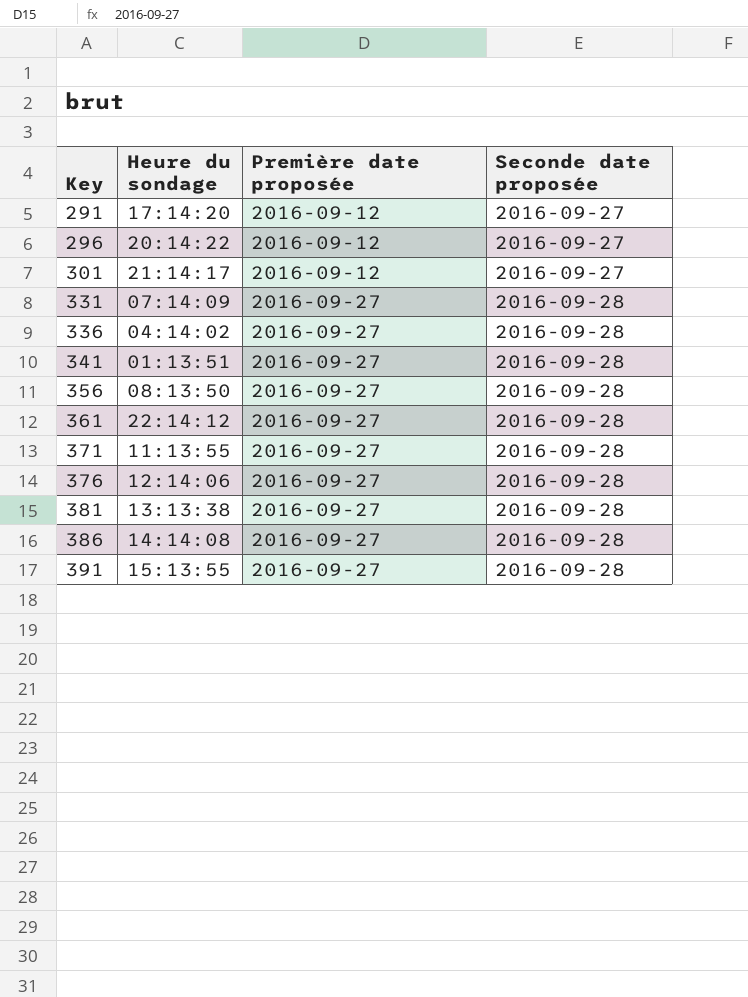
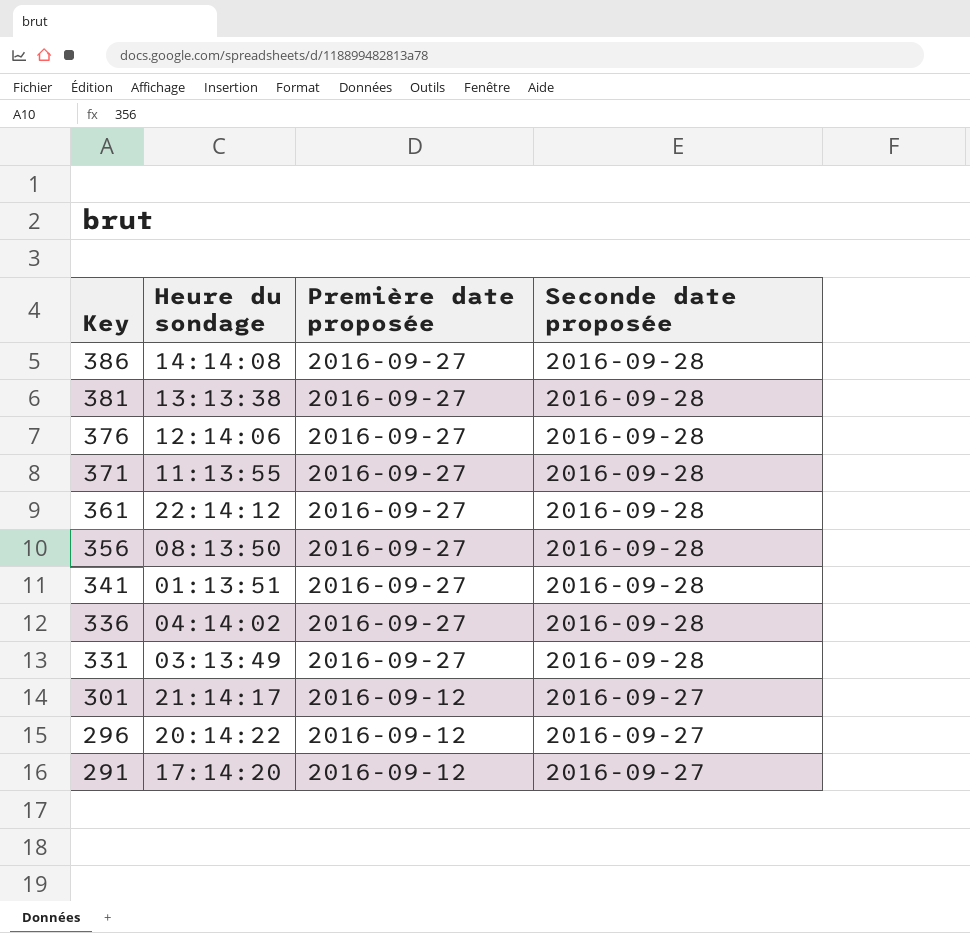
row order: Key ascending -> Key descending
row 391: 15:13:55 | 2016-09-27 | 2016-09-28 -> none
331 | Heure du sondage: 07:14:09 -> 03:13:49

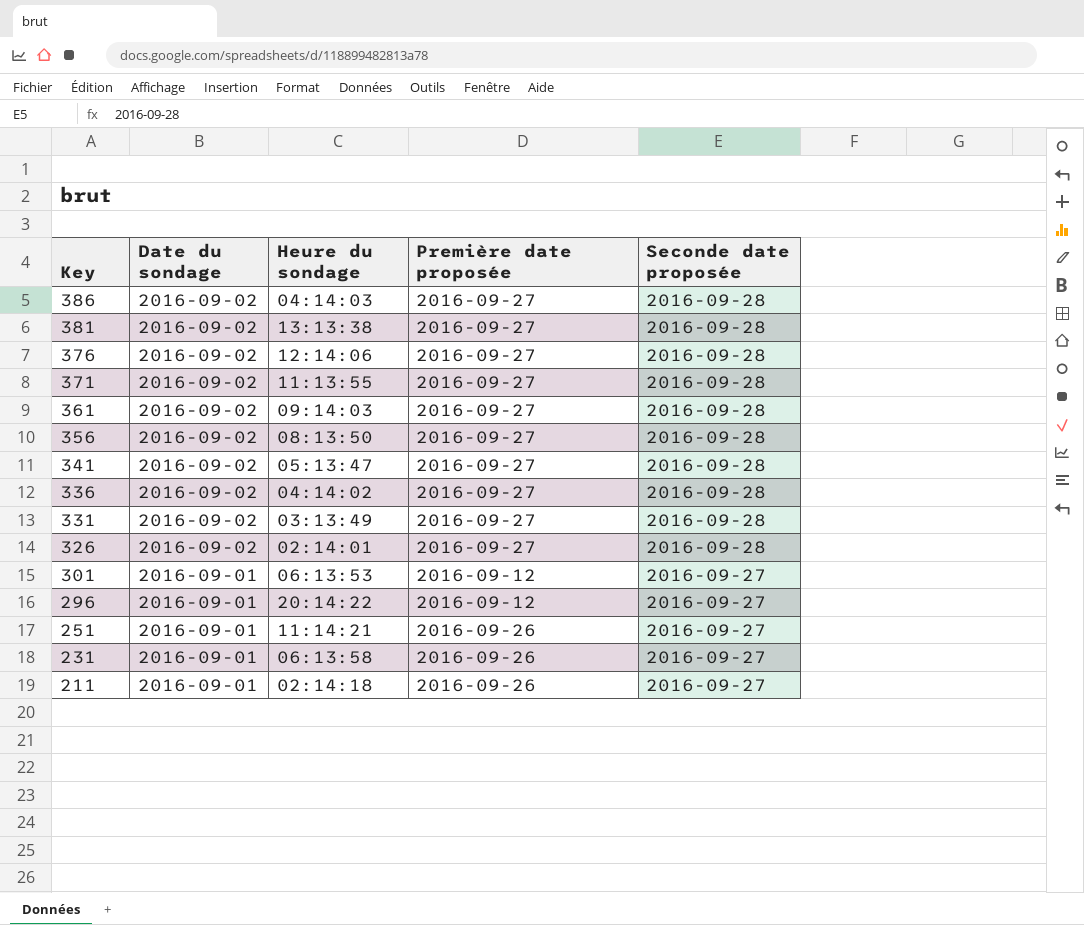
column Date du sondage | position: none -> 2
row 291: 17:14:20 | 2016-09-12 | 2016-09-27 -> none
386 | Heure du sondage: 14:14:08 -> 04:14:03
361 | Heure du sondage: 22:14:12 -> 09:14:03
341 | Heure du sondage: 01:13:51 -> 05:13:47
row 326: none -> 2016-09-02 | 02:14:01 | 2016-09-27 | 2016-09-28
301 | Heure du sondage: 21:14:17 -> 06:13:53
row 251: none -> 2016-09-01 | 11:14:21 | 2016-09-26 | 2016-09-27
row 231: none -> 2016-09-01 | 06:13:58 | 2016-09-26 | 2016-09-27
row 211: none -> 2016-09-01 | 02:14:18 | 2016-09-26 | 2016-09-27

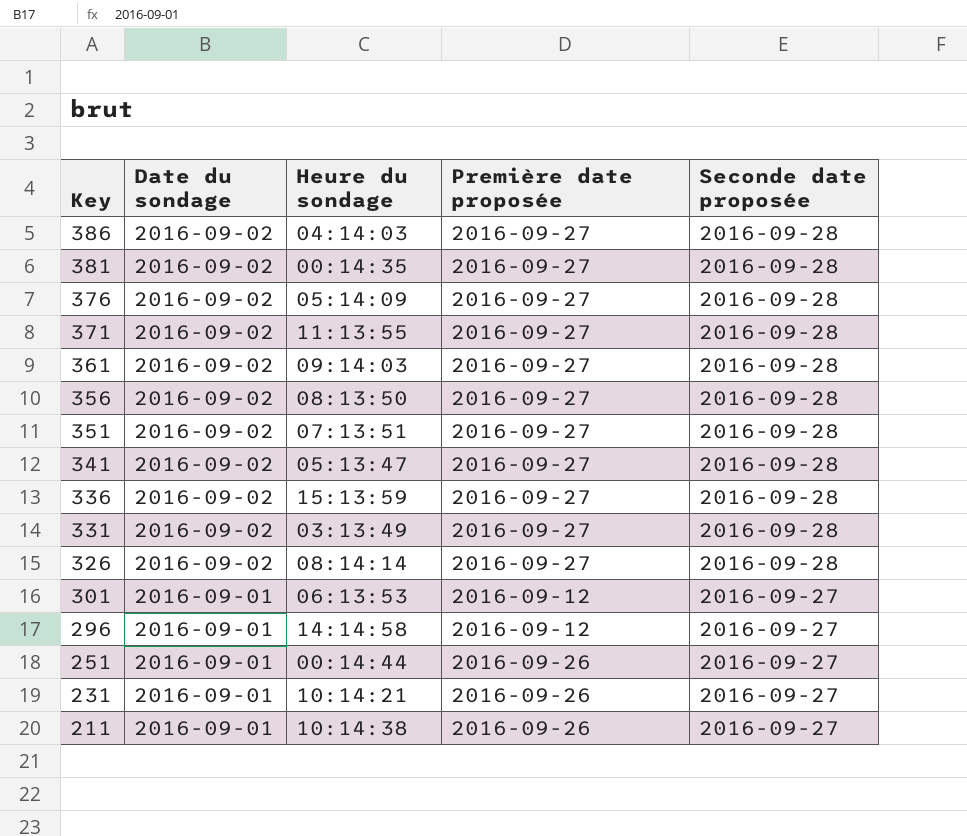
381 | Heure du sondage: 13:13:38 -> 00:14:35
376 | Heure du sondage: 12:14:06 -> 05:14:09
row 351: none -> 2016-09-02 | 07:13:51 | 2016-09-27 | 2016-09-28
336 | Heure du sondage: 04:14:02 -> 15:13:59
326 | Heure du sondage: 02:14:01 -> 08:14:14
296 | Heure du sondage: 20:14:22 -> 14:14:58
251 | Heure du sondage: 11:14:21 -> 00:14:44
231 | Heure du sondage: 06:13:58 -> 10:14:21
211 | Heure du sondage: 02:14:18 -> 10:14:38

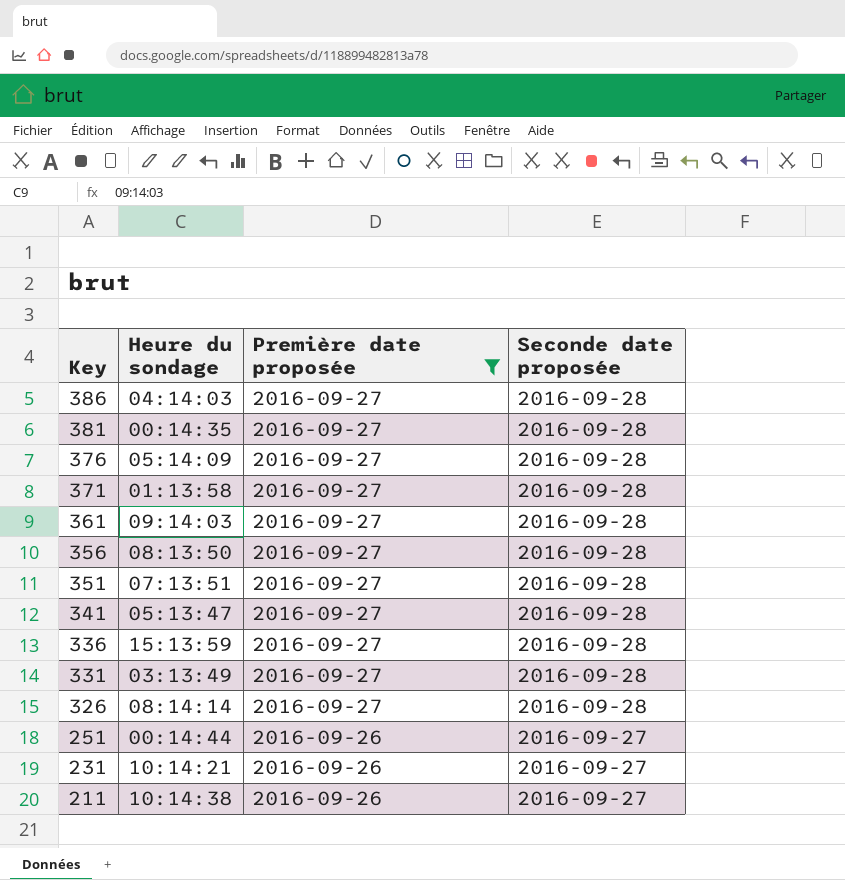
filter: none -> Première date proposée != 2016-09-12
column Date du sondage | position: 2 -> none
371 | Heure du sondage: 11:13:55 -> 01:13:58

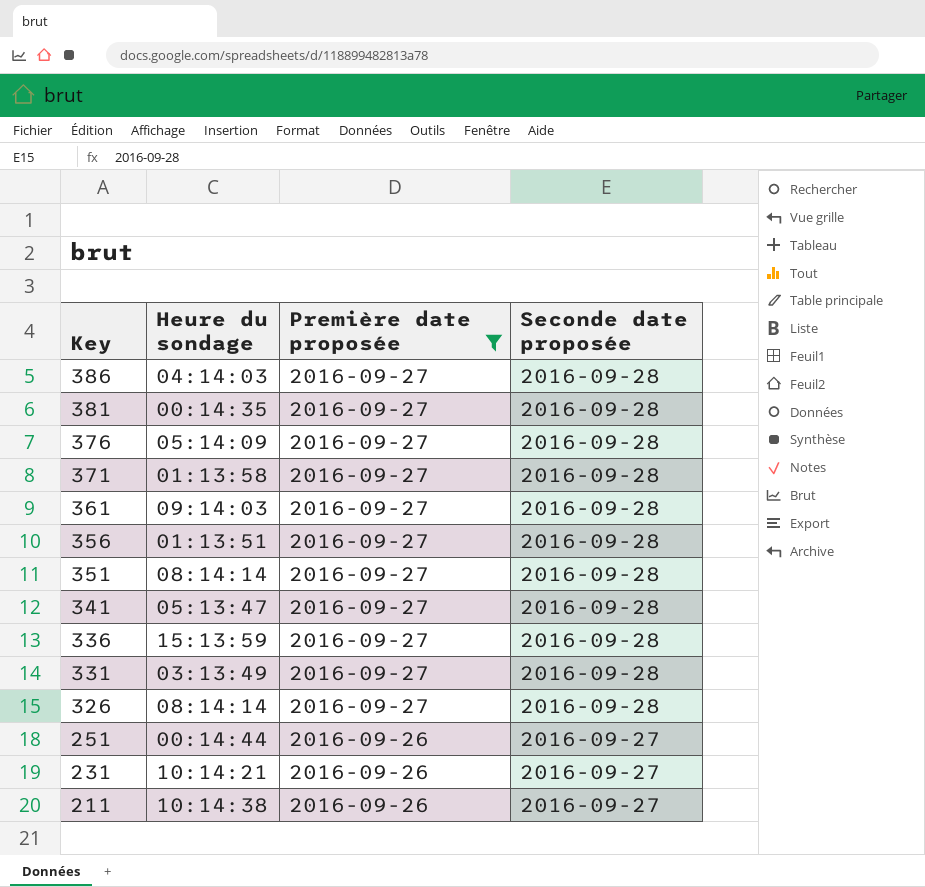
356 | Heure du sondage: 08:13:50 -> 01:13:51
351 | Heure du sondage: 07:13:51 -> 08:14:14

